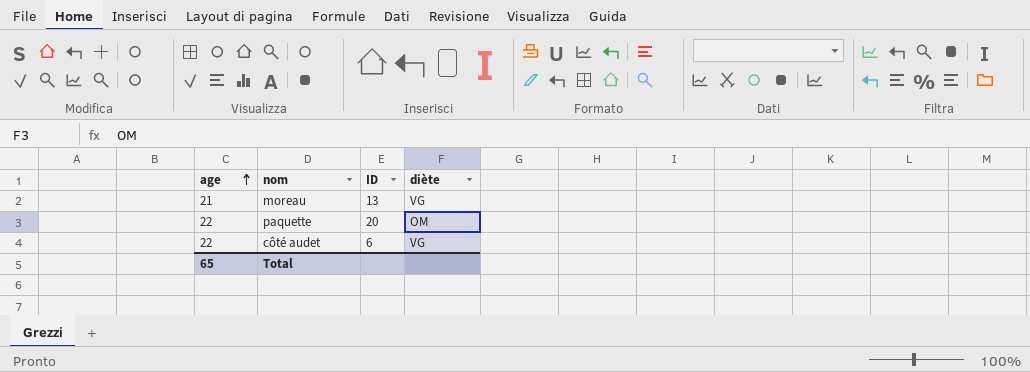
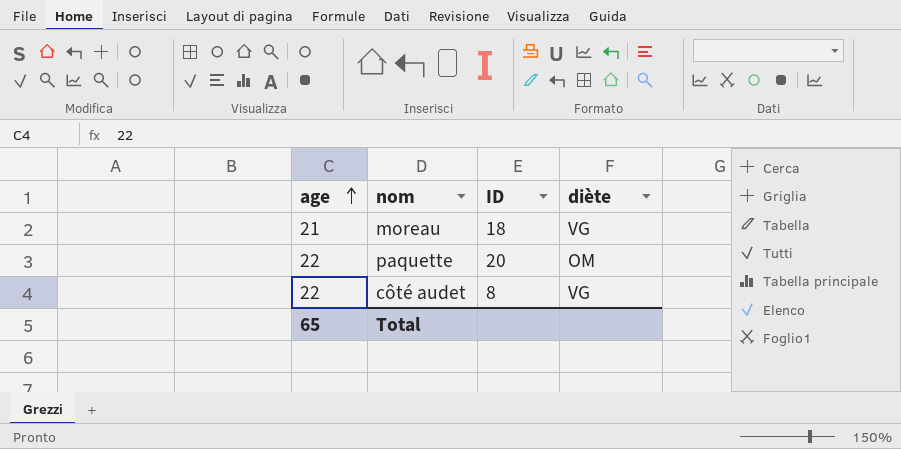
moreau | ID: 13 -> 18
côté audet | ID: 6 -> 8

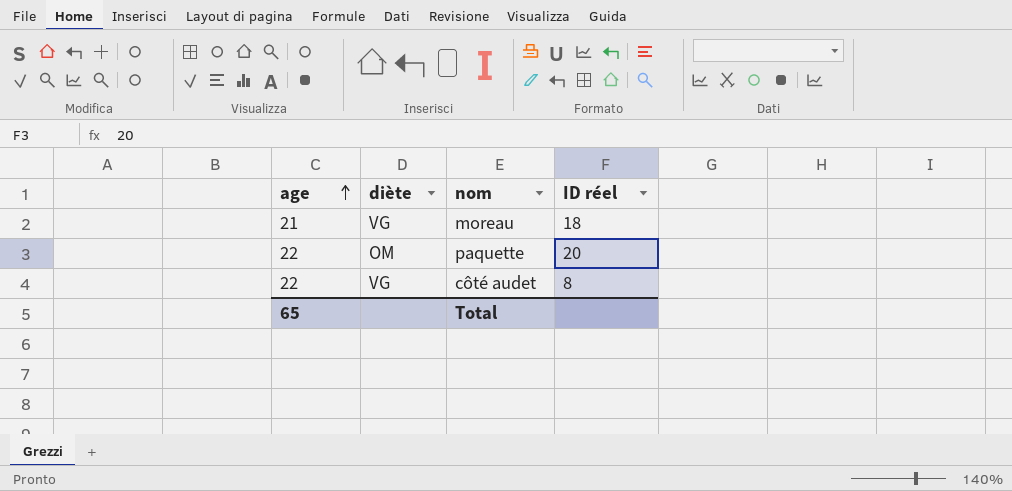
column diète | position: 4 -> 2
column name: ID -> ID réel

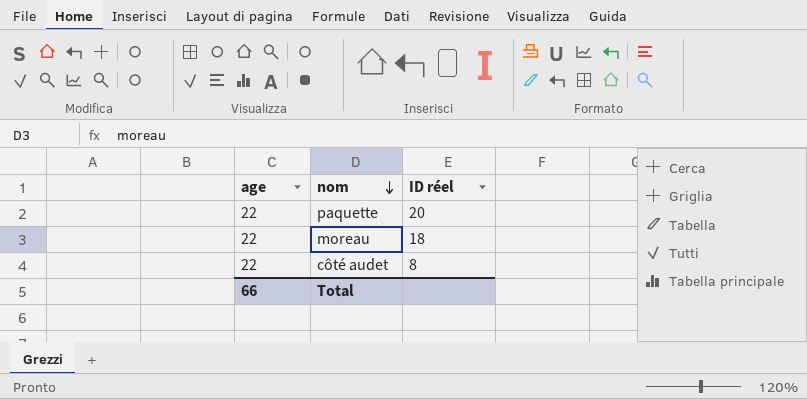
row order: age ascending -> nom descending
column diète | position: 2 -> none
moreau | age: 21 -> 22
Total | age: 65 -> 66

